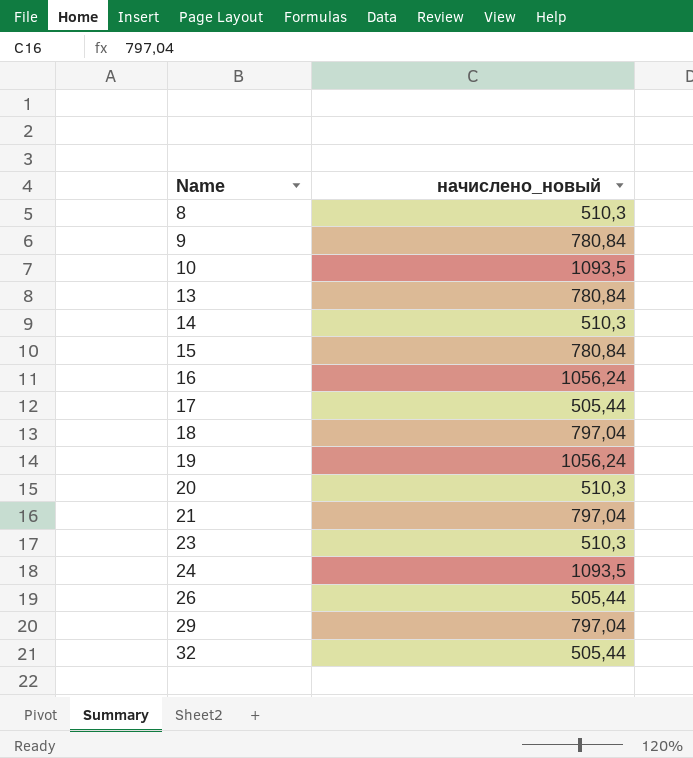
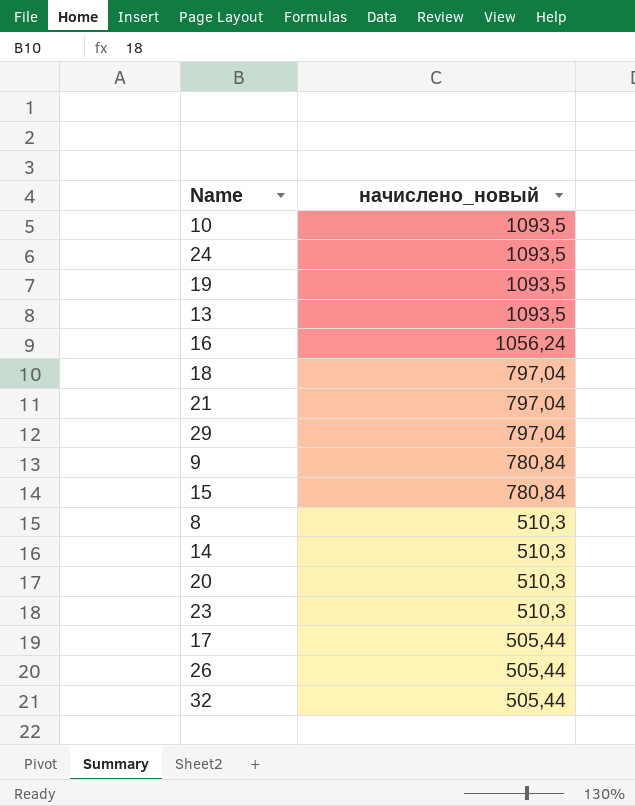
row order: Name ascending -> начислено_новый descending
19 | начислено_новый: 1056,24 -> 1093,5
13 | начислено_новый: 780,84 -> 1093,5

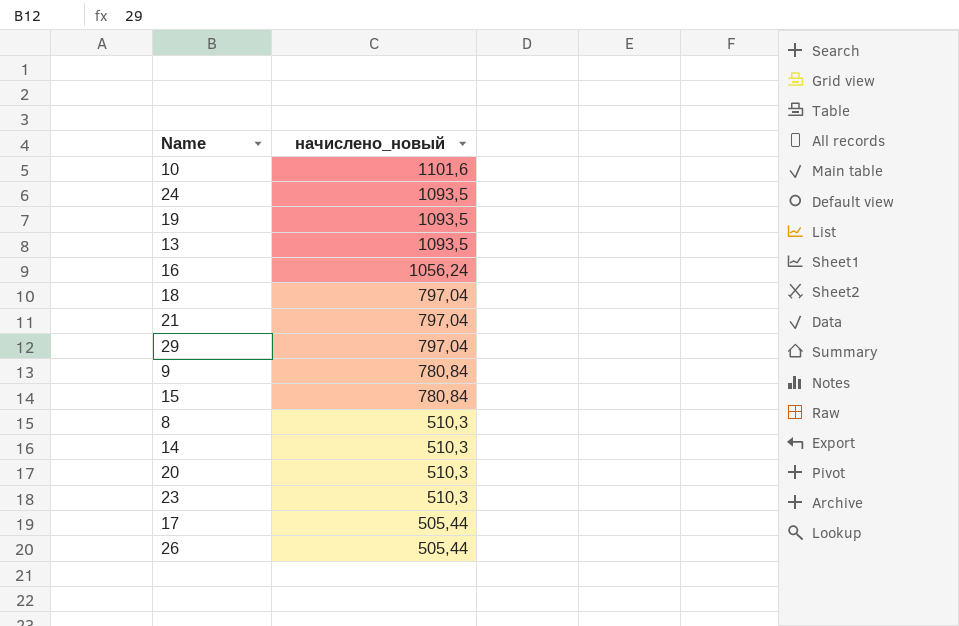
row 32: 505,44 -> none
10 | начислено_новый: 1093,5 -> 1101,6

